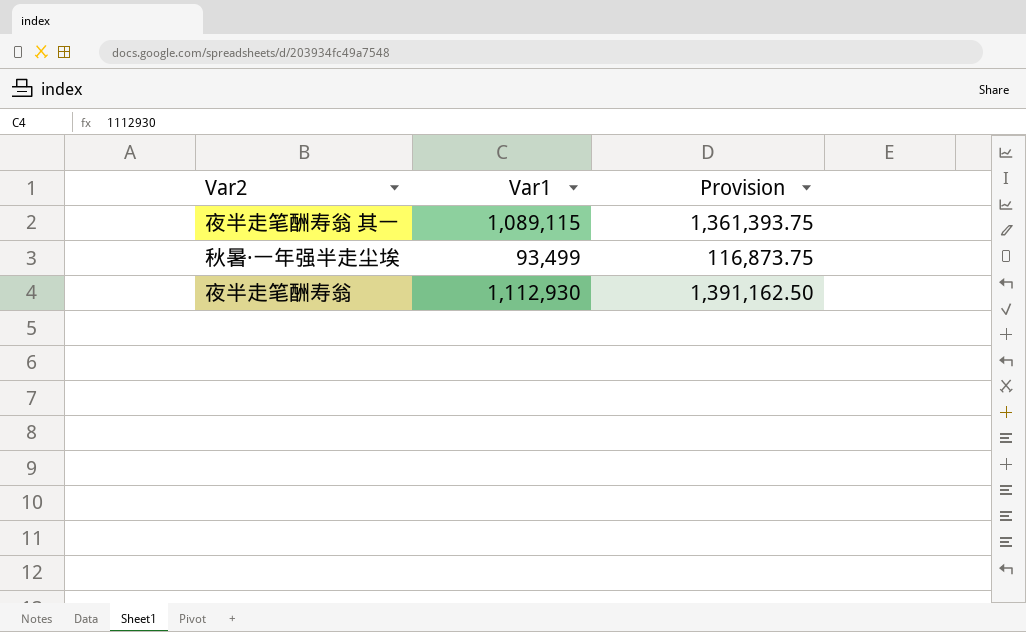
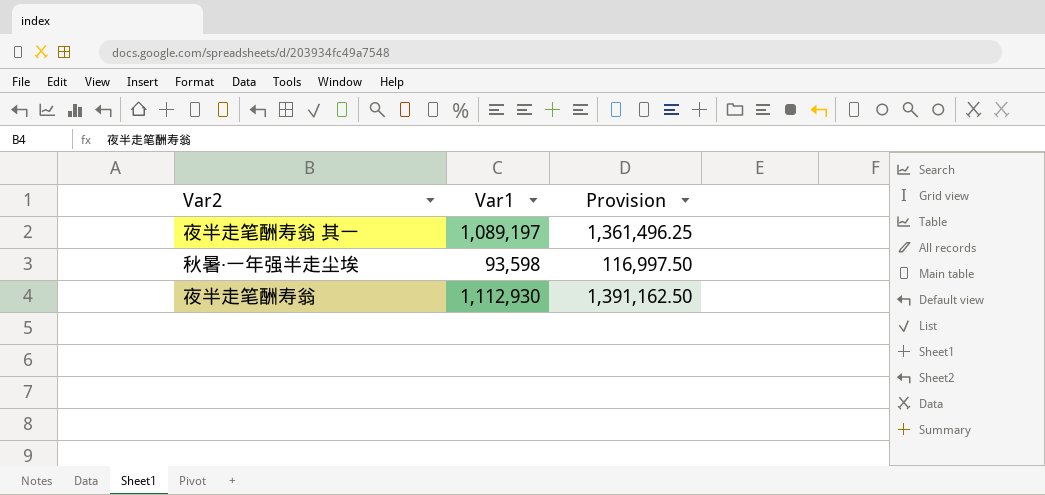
夜半走笔酬寿翁 其一 | Var1: 1,089,115 -> 1,089,197
夜半走笔酬寿翁 其一 | Provision: 1,361,393.75 -> 1,361,496.25
秋暑·一年强半走尘埃 | Var1: 93,499 -> 93,598
秋暑·一年强半走尘埃 | Provision: 116,873.75 -> 116,997.50

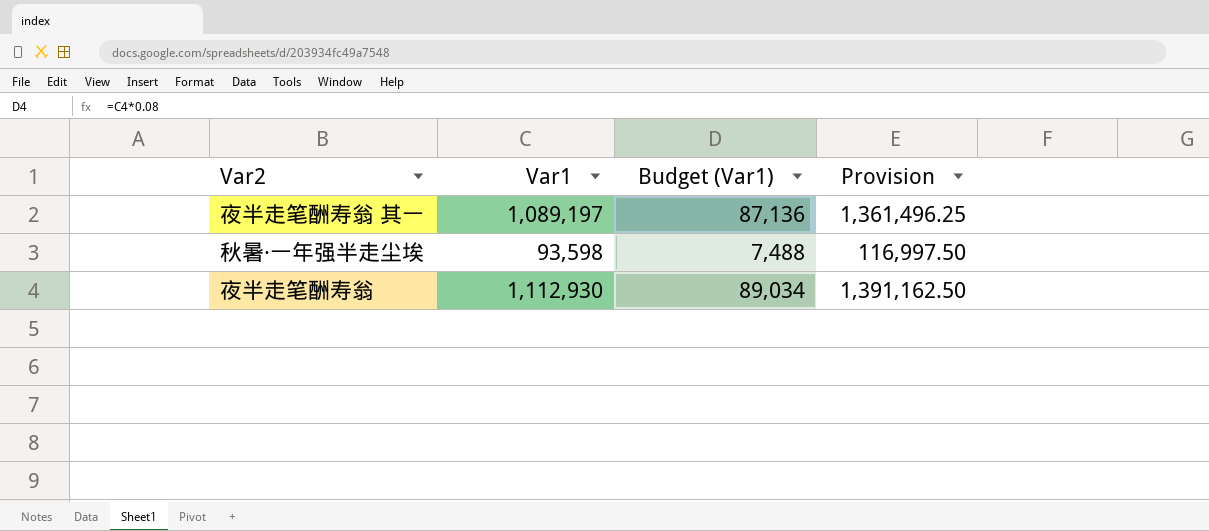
column Budget (Var1) | formula: none -> [Var1] * 0.08

